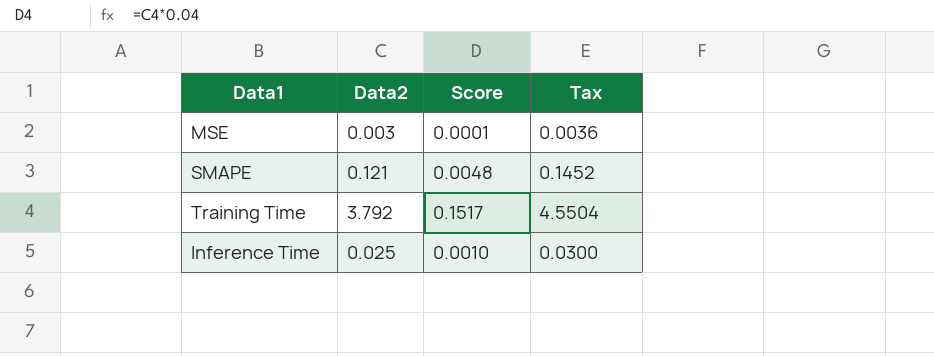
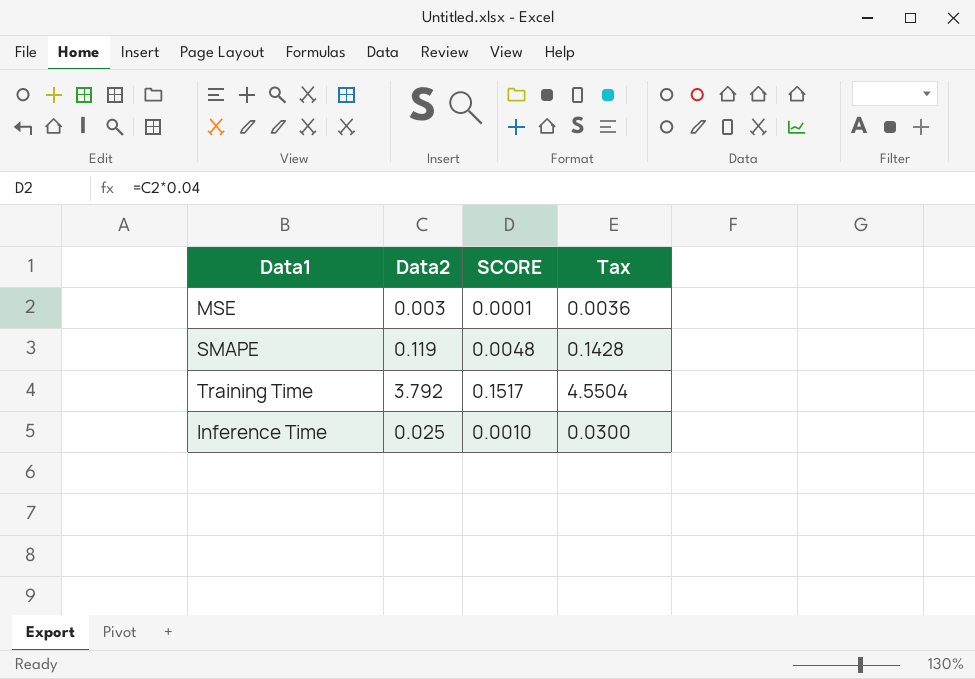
column name: Score -> SCORE
SMAPE | Data2: 0.121 -> 0.119
SMAPE | Tax: 0.1452 -> 0.1428

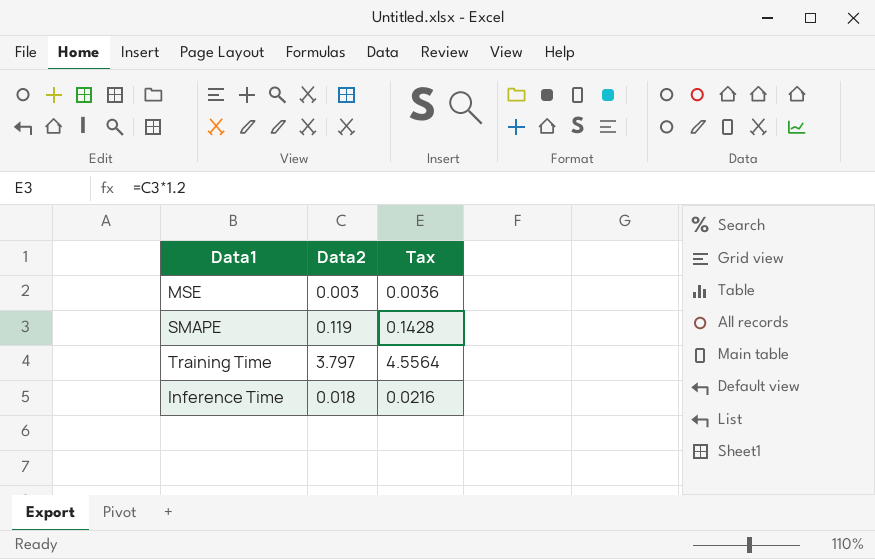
column SCORE | formula: [Data2] * 0.04 -> none
Training Time | Data2: 3.792 -> 3.797
Training Time | Tax: 4.5504 -> 4.5564
Inference Time | Data2: 0.025 -> 0.018
Inference Time | Tax: 0.0300 -> 0.0216

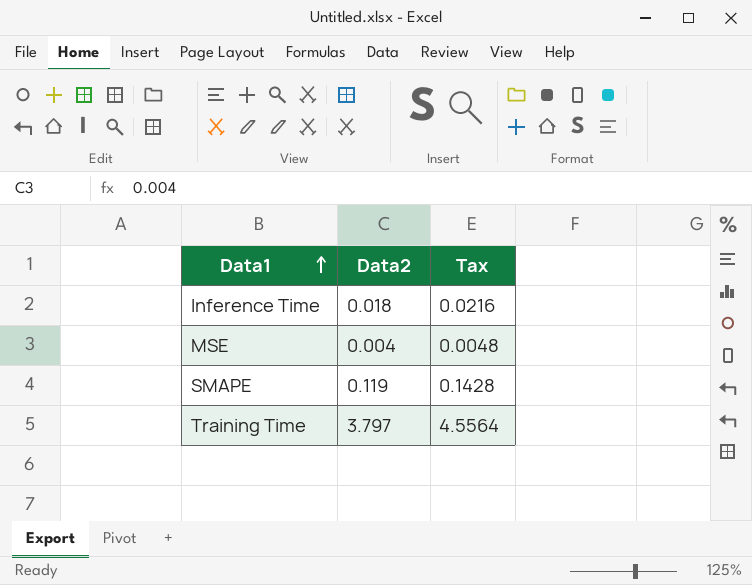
row order: none -> Data1 ascending
MSE | Data2: 0.003 -> 0.004
MSE | Tax: 0.0036 -> 0.0048

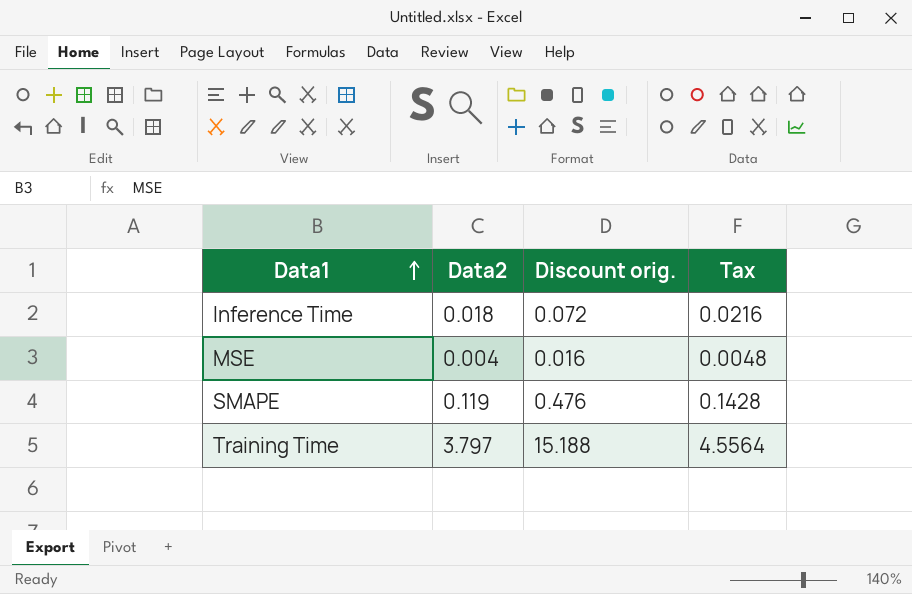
column Discount orig. | formula: none -> [Data2] * 4

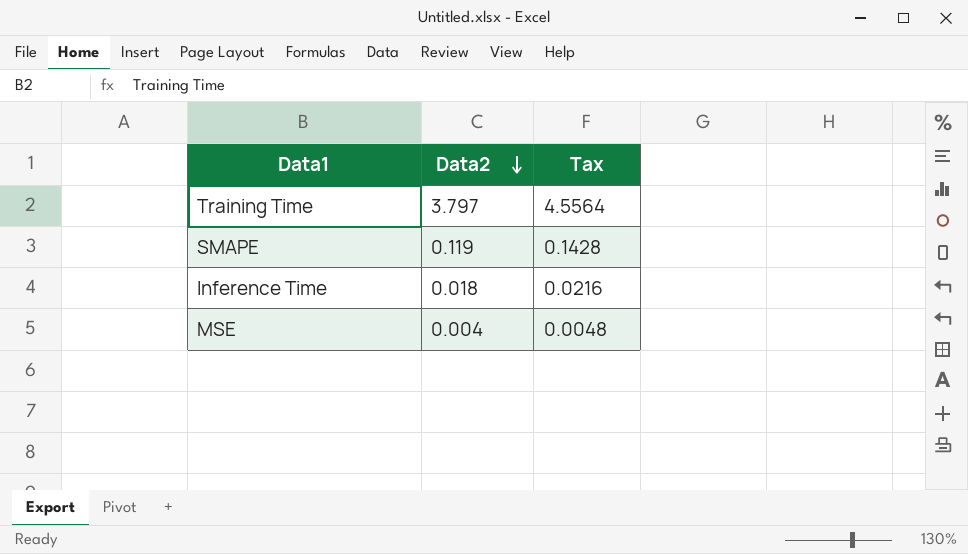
row order: Data1 ascending -> Data2 descending
column Discount orig. | formula: [Data2] * 4 -> none

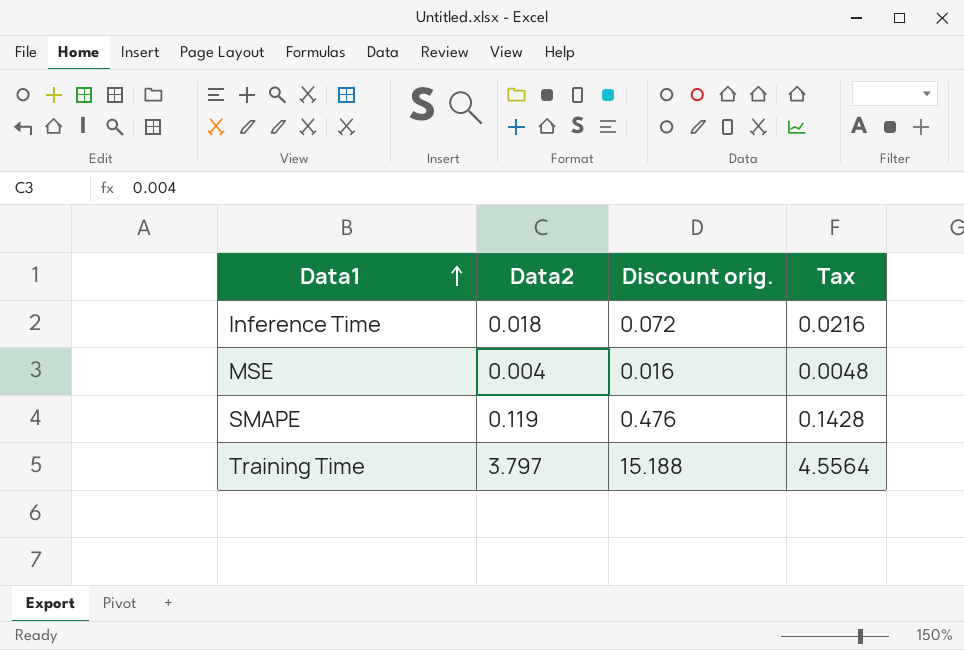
row order: Data2 descending -> Data1 ascending
column Discount orig. | formula: none -> [Data2] * 4

